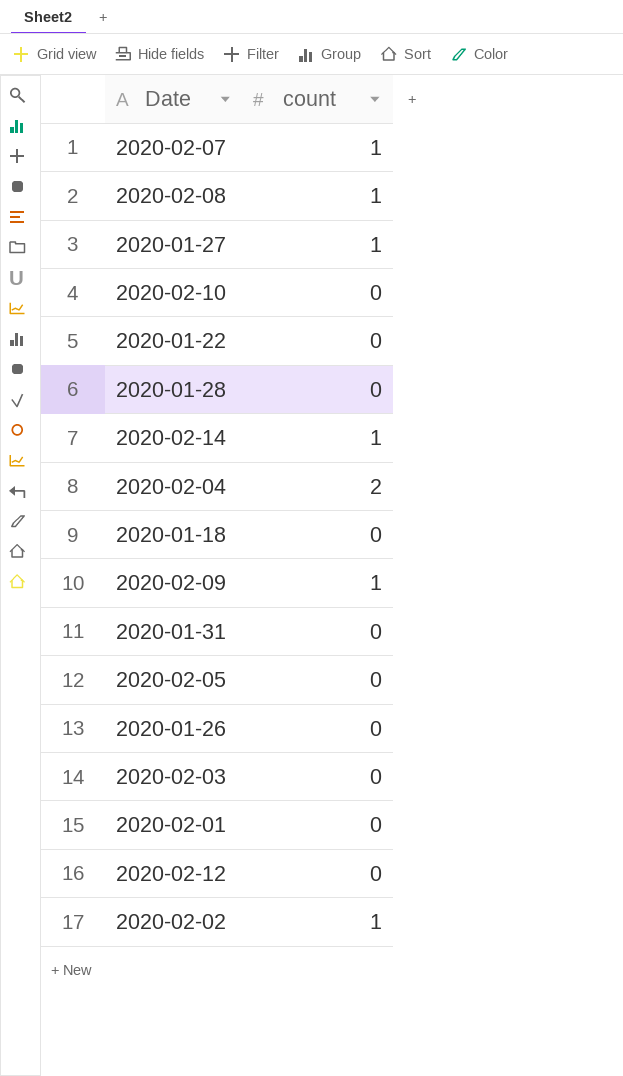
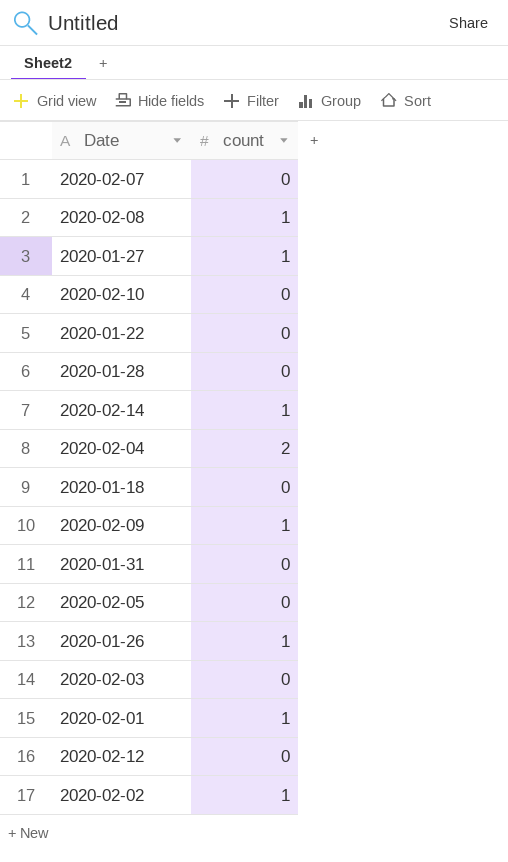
2020-02-07 | count: 1 -> 0
2020-01-26 | count: 0 -> 1
2020-02-01 | count: 0 -> 1

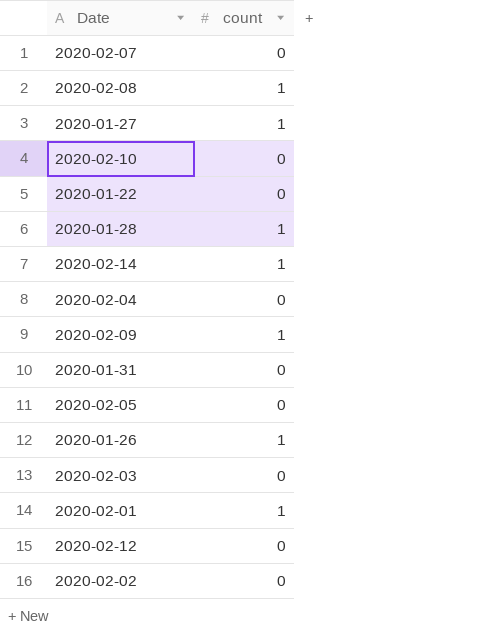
row 2020-01-18: 0 -> none
2020-01-28 | count: 0 -> 1
2020-02-04 | count: 2 -> 0
2020-02-02 | count: 1 -> 0

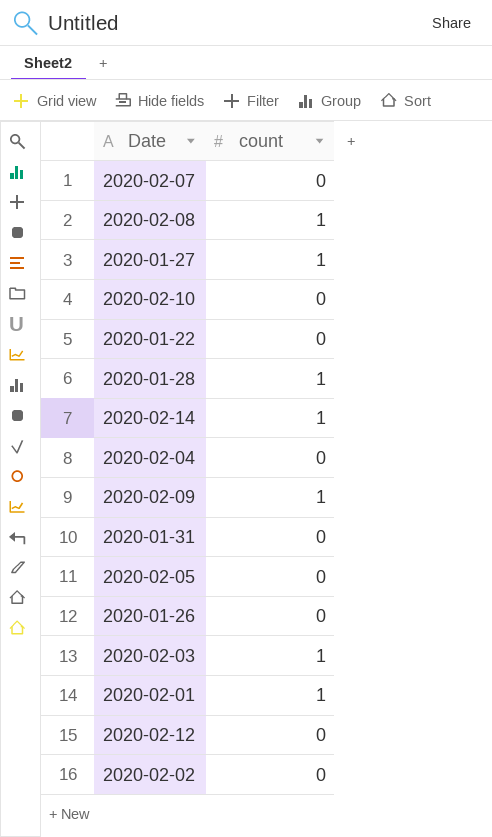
2020-01-26 | count: 1 -> 0
2020-02-03 | count: 0 -> 1

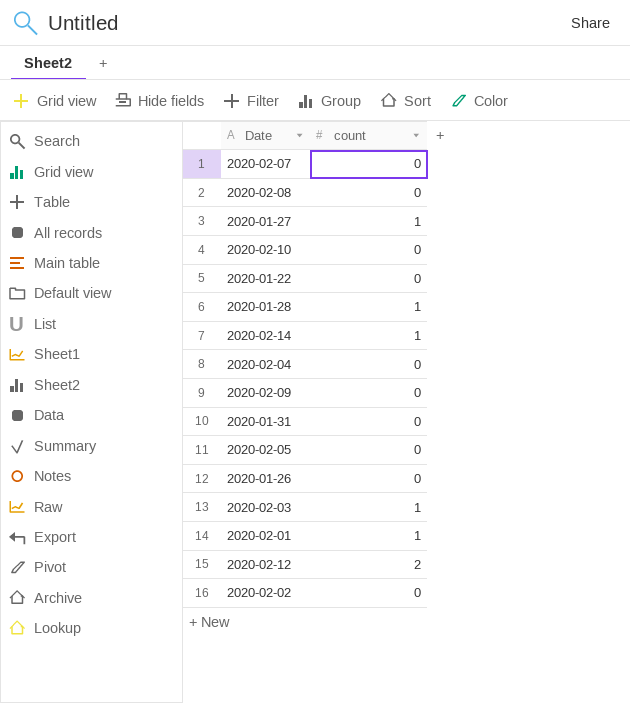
2020-02-08 | count: 1 -> 0
2020-02-09 | count: 1 -> 0
2020-02-12 | count: 0 -> 2

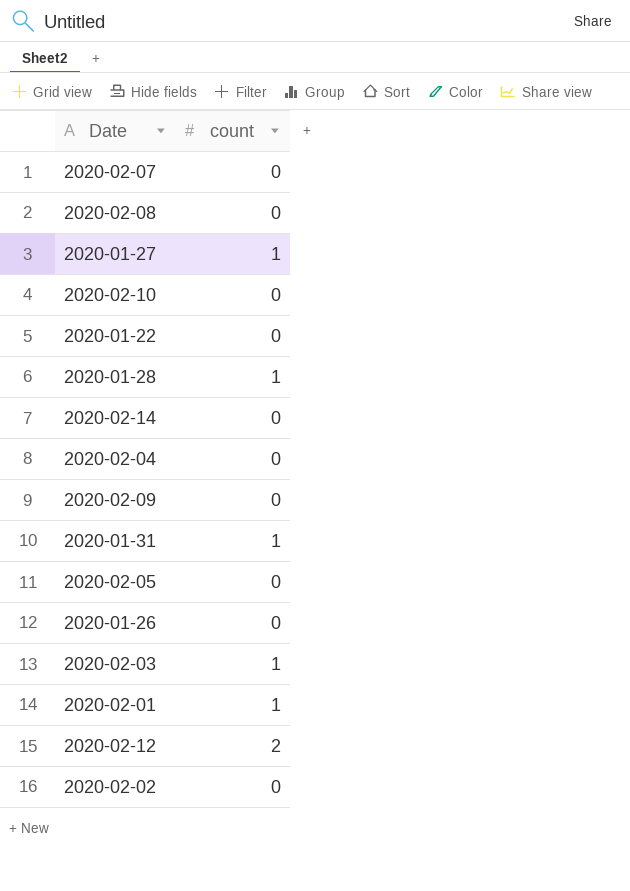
2020-02-14 | count: 1 -> 0
2020-01-31 | count: 0 -> 1

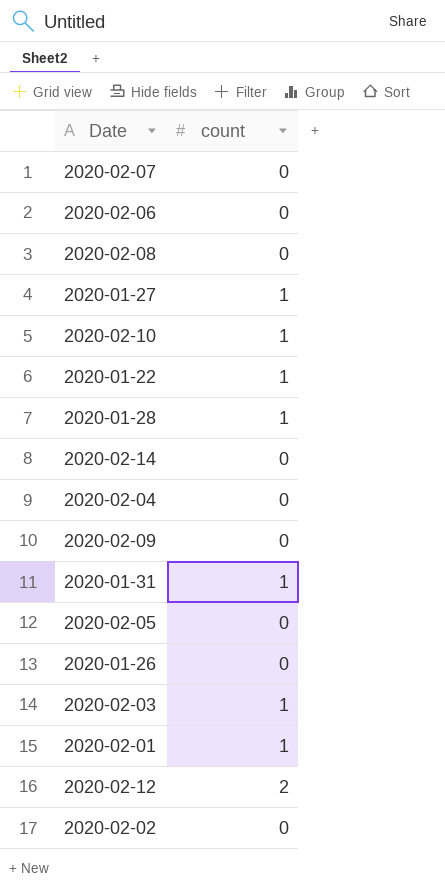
row 2020-02-06: none -> 0
2020-02-10 | count: 0 -> 1
2020-01-22 | count: 0 -> 1

